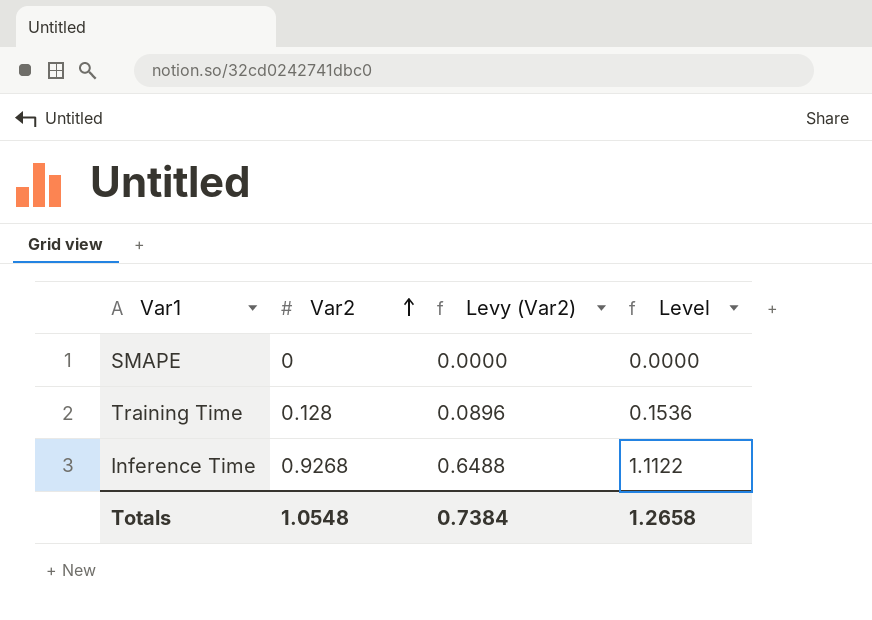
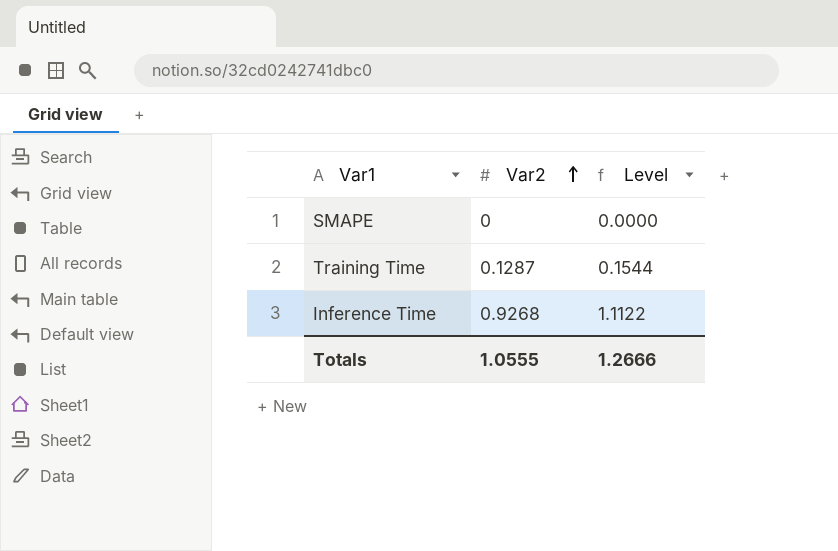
column Levy (Var2) | formula: [Var2] * 0.7 -> none
Training Time | Var2: 0.128 -> 0.1287
Training Time | Level: 0.1536 -> 0.1544
Totals | Var2: 1.0548 -> 1.0555
Totals | Level: 1.2658 -> 1.2666

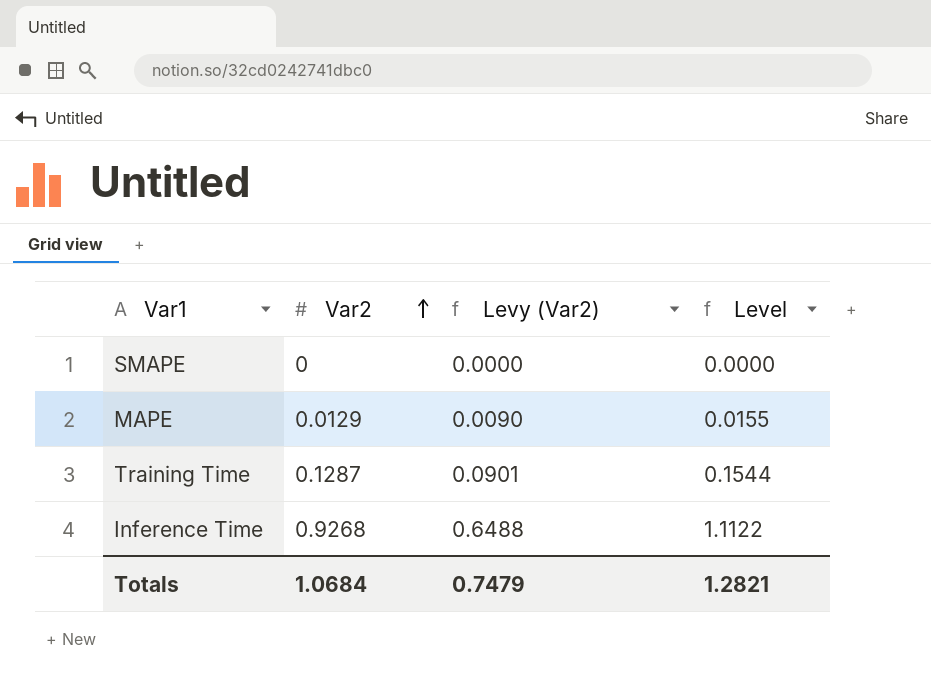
column Levy (Var2) | formula: none -> [Var2] * 0.7
row MAPE: none -> 0.0129 | 0.0090 | 0.0155
Totals | Var2: 1.0555 -> 1.0684
Totals | Level: 1.2666 -> 1.2821

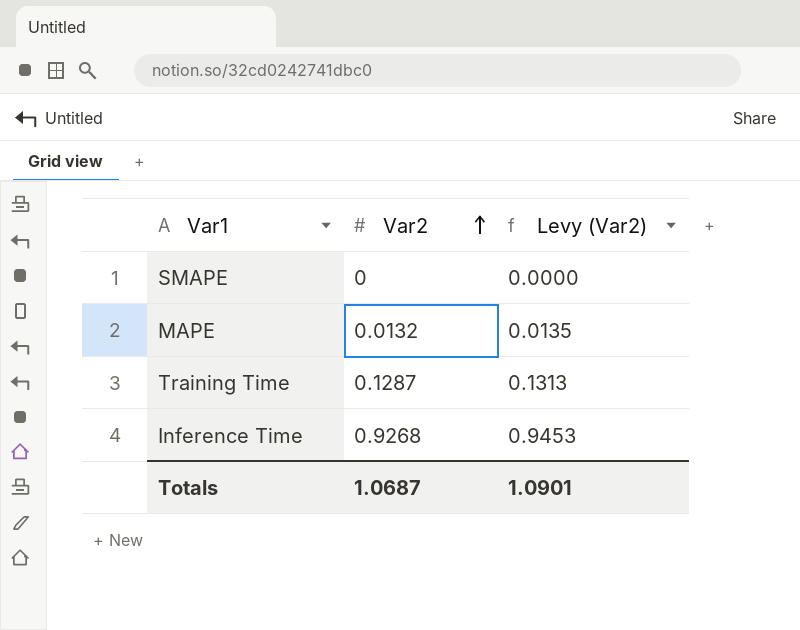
column Level | formula: [Var2] * 1.2 -> none
column Levy (Var2) | formula: [Var2] * 0.7 -> [Var2] * 1.02
MAPE | Var2: 0.0129 -> 0.0132
Totals | Var2: 1.0684 -> 1.0687
Totals | Levy (Var2): 0.7479 -> 1.0901

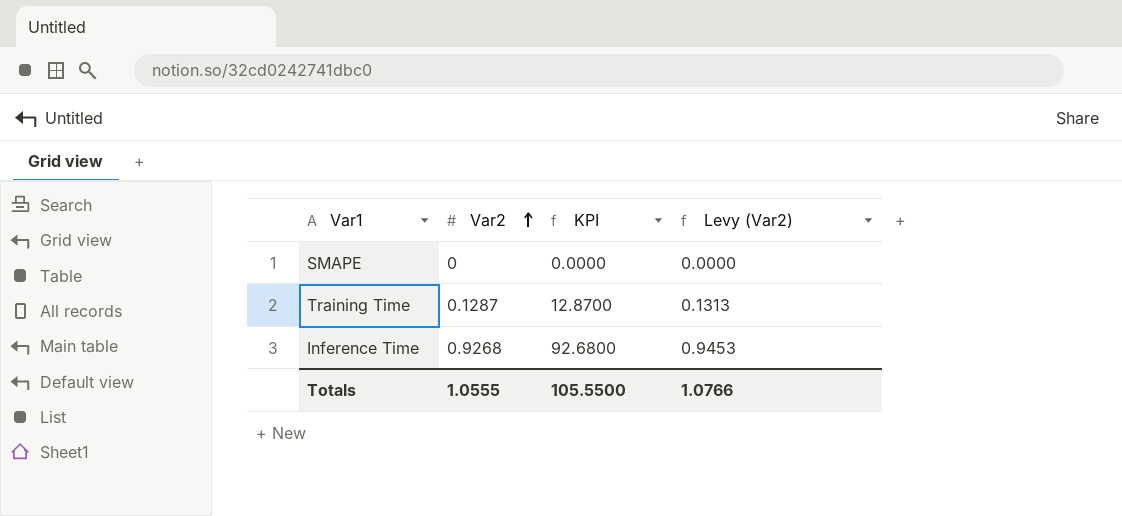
column KPI | formula: none -> [Var2] * 100
row MAPE: 0.0132 | 0.0135 -> none
Totals | Var2: 1.0687 -> 1.0555
Totals | Levy (Var2): 1.0901 -> 1.0766

